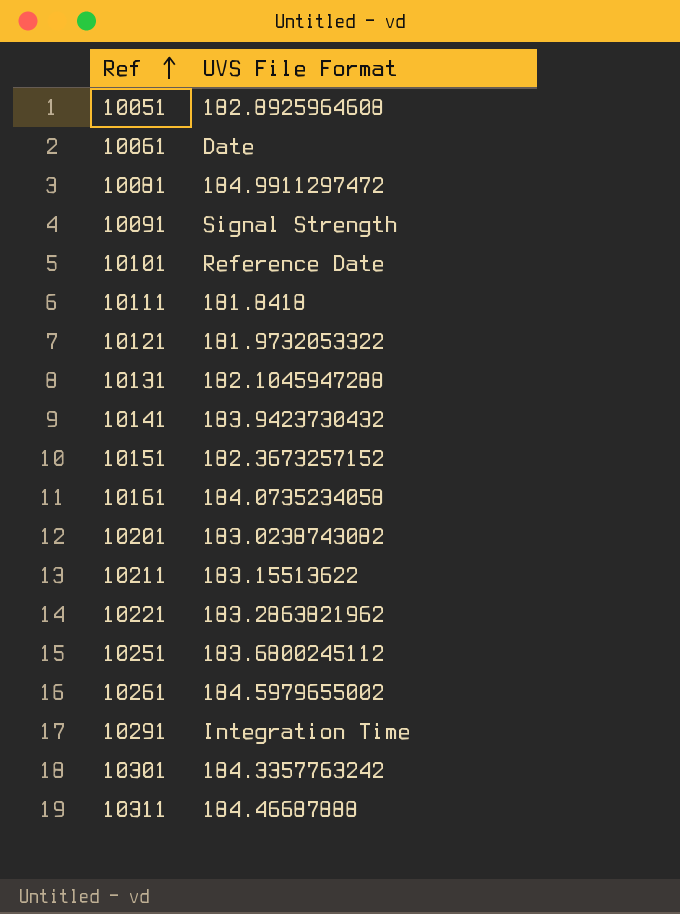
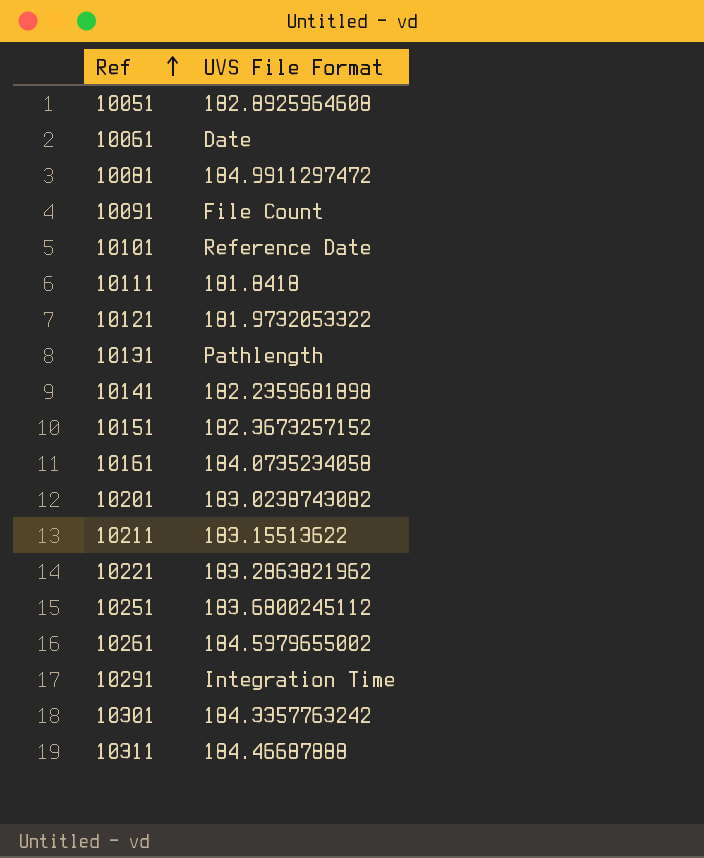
10091 | UVS File Format: Signal Strength -> File Count
10131 | UVS File Format: 182.1045947288 -> Pathlength
10141 | UVS File Format: 183.9423730432 -> 182.2359681898

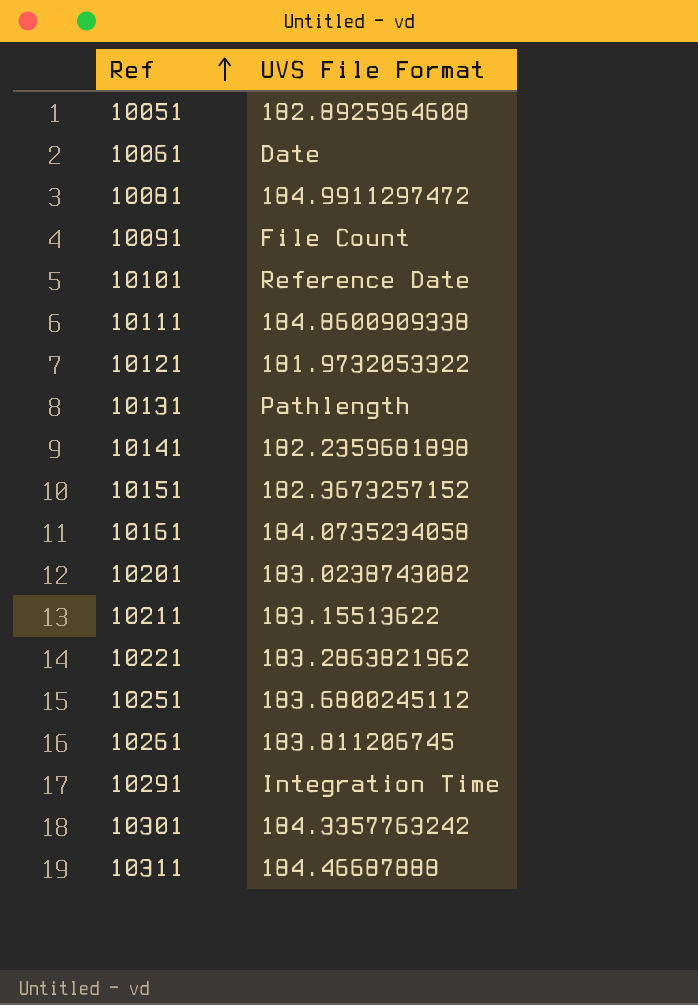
10111 | UVS File Format: 181.8418 -> 184.8600909338
10261 | UVS File Format: 184.5979655002 -> 183.811206745

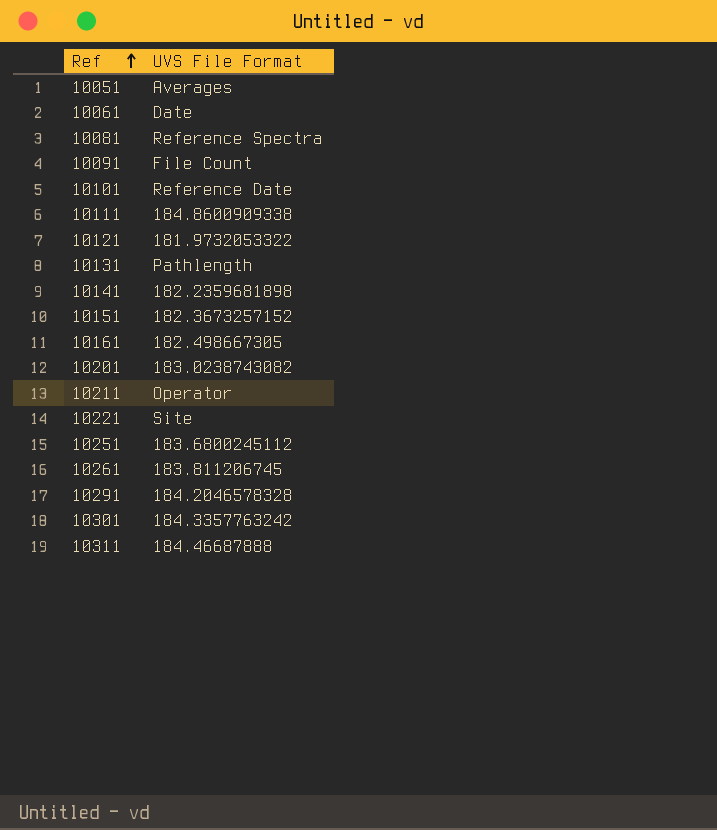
10051 | UVS File Format: 182.8925964608 -> Averages
10081 | UVS File Format: 184.9911297472 -> Reference Spectra
10161 | UVS File Format: 184.0735234058 -> 182.498667305
10211 | UVS File Format: 183.15513622 -> Operator
10221 | UVS File Format: 183.2863821962 -> Site
10291 | UVS File Format: Integration Time -> 184.2046578328

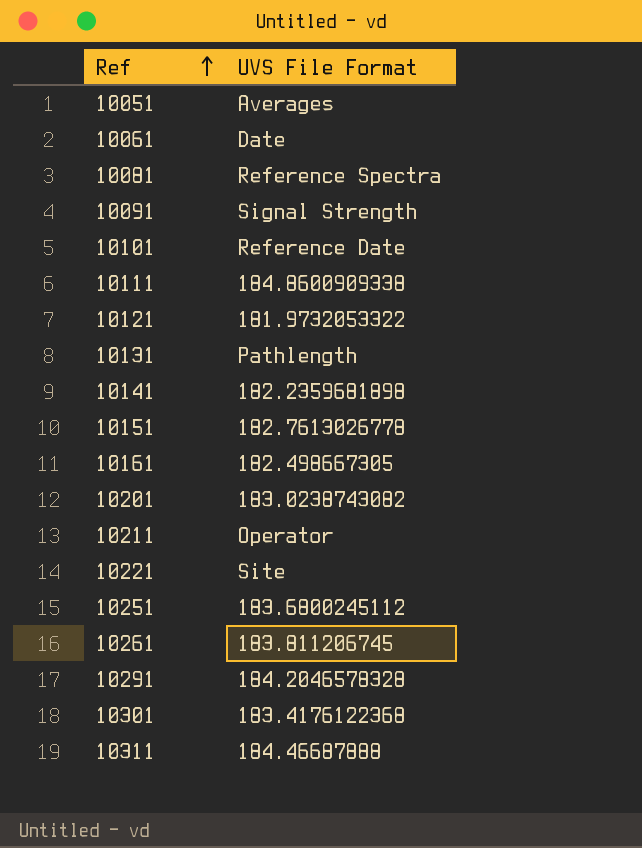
10091 | UVS File Format: File Count -> Signal Strength
10151 | UVS File Format: 182.3673257152 -> 182.7613026778
10301 | UVS File Format: 184.3357763242 -> 183.4176122368

